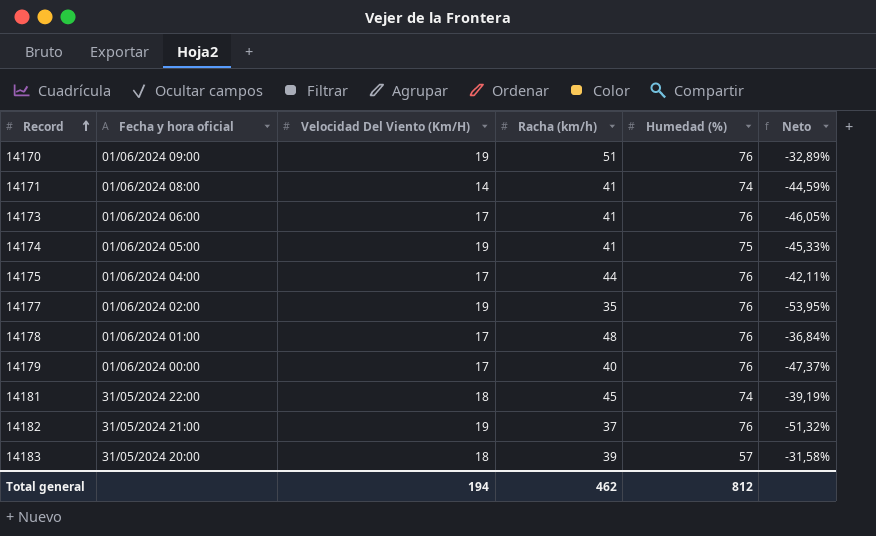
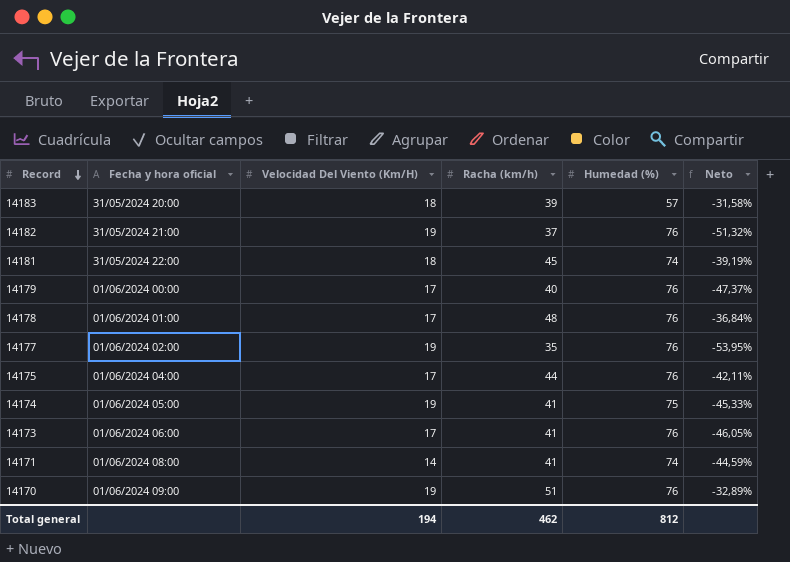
row order: Record ascending -> Record descending

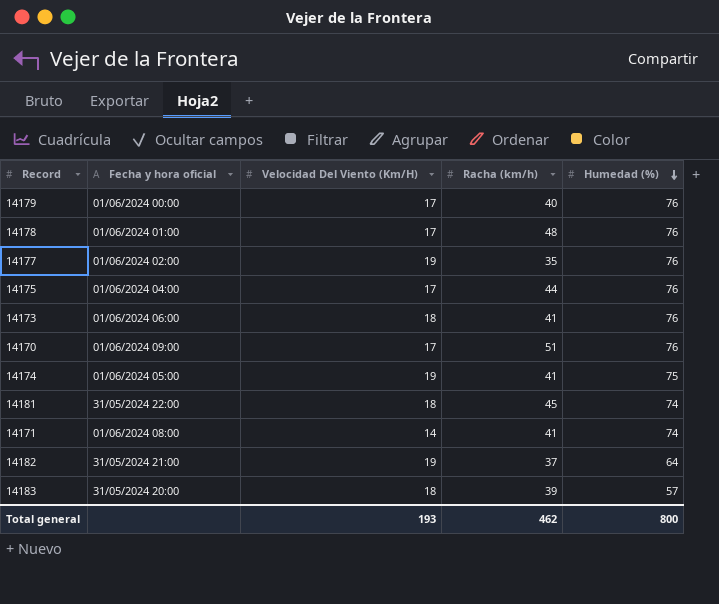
row order: Record descending -> Humedad (%) descending
column Neto | formula: ([Racha (km/h)] - [Humedad (%)]) / [Humedad (%)] -> none
14173 | Velocidad Del Viento (Km/H): 17 -> 18
14170 | Velocidad Del Viento (Km/H): 19 -> 17
14182 | Humedad (%): 76 -> 64
Total general | Velocidad Del Viento (Km/H): 194 -> 193
Total general | Humedad (%): 812 -> 800

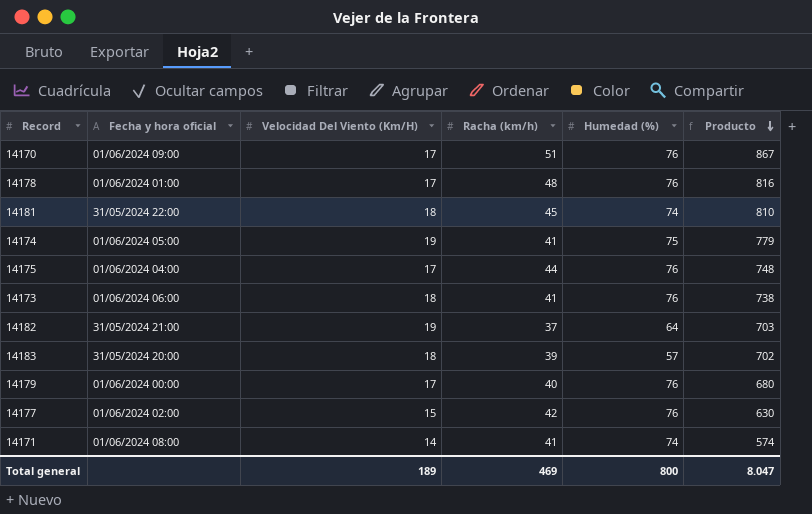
row order: Humedad (%) descending -> Producto descending
column Producto | formula: none -> [Velocidad Del Viento (Km/H)] * [Racha (km/h)]
14177 | Velocidad Del Viento (Km/H): 19 -> 15
14177 | Racha (km/h): 35 -> 42
Total general | Velocidad Del Viento (Km/H): 193 -> 189
Total general | Racha (km/h): 462 -> 469

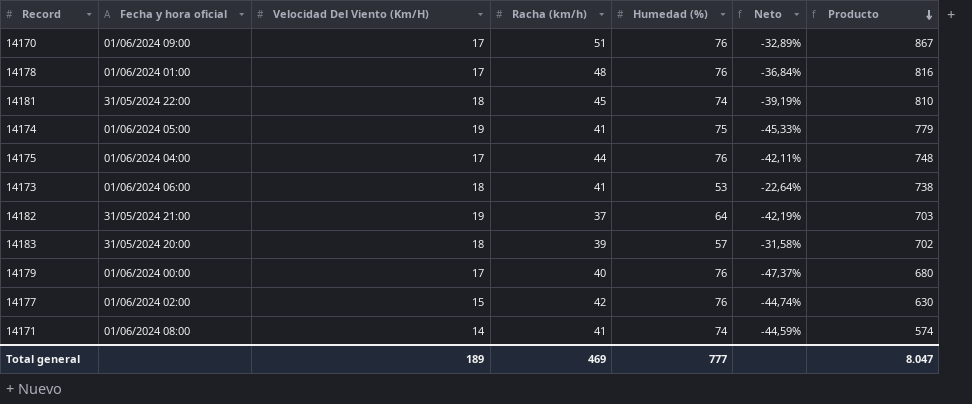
column Neto | formula: none -> ([Racha (km/h)] - [Humedad (%)]) / [Humedad (%)]
14173 | Humedad (%): 76 -> 53
Total general | Humedad (%): 800 -> 777

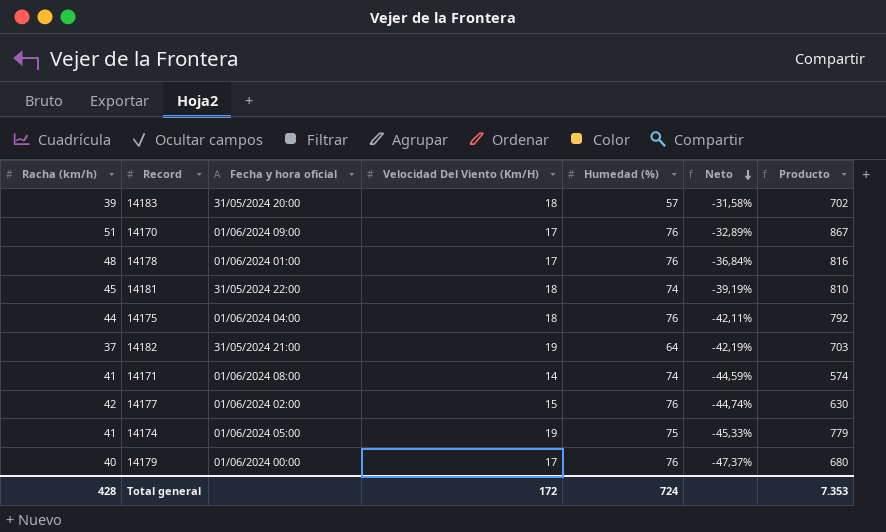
row order: Producto descending -> Neto descending
column Racha (km/h) | position: 4 -> 1
row 14173: 01/06/2024 06:00 | 18 | 41 | 53 | -22,64% | 738 -> none
14175 | Velocidad Del Viento (Km/H): 17 -> 18
14175 | Producto: 748 -> 792
Total general | Racha (km/h): 469 -> 428
Total general | Velocidad Del Viento (Km/H): 189 -> 172
Total general | Humedad (%): 777 -> 724
Total general | Producto: 8.047 -> 7.353

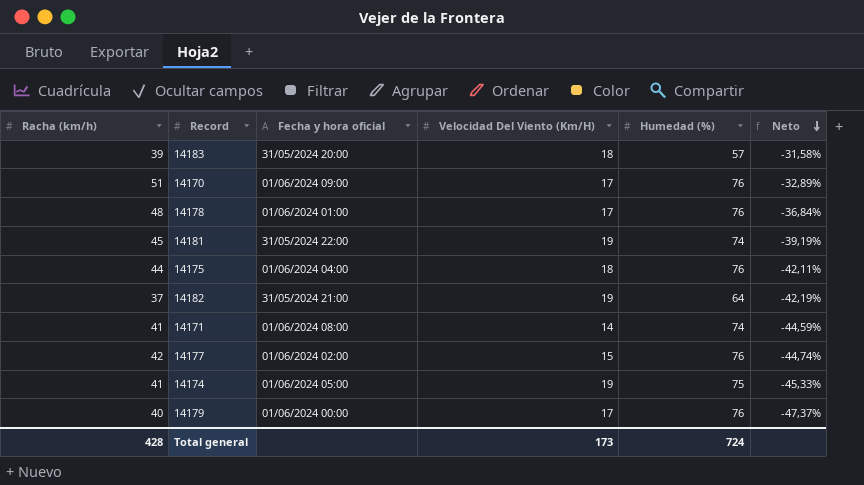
column Producto | formula: [Racha (km/h)] * [Velocidad Del Viento (Km/H)] -> none
14181 | Velocidad Del Viento (Km/H): 18 -> 19
Total general | Velocidad Del Viento (Km/H): 172 -> 173

